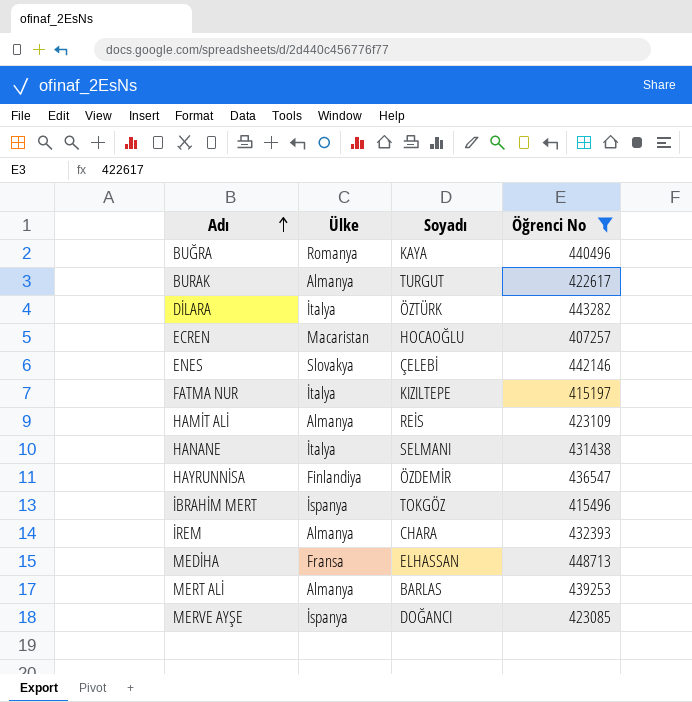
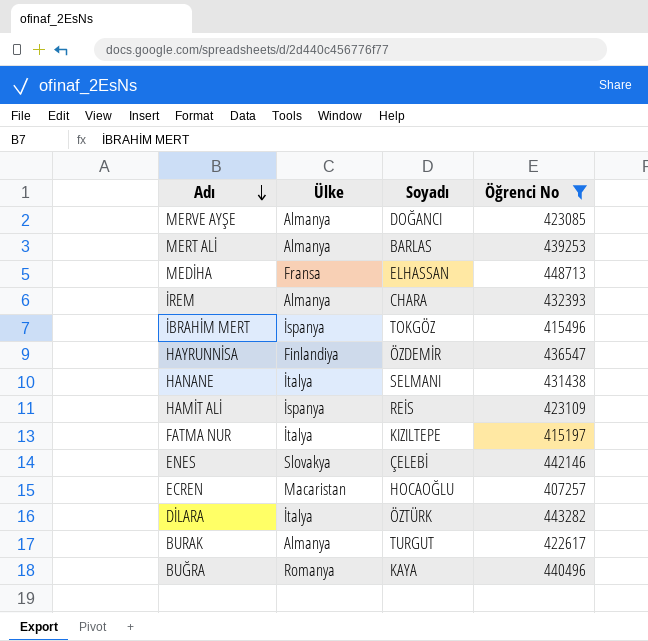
row order: Adı ascending -> Adı descending
MERVE AYŞE | Ülke: İspanya -> Almanya
HAMİT ALİ | Ülke: Almanya -> İspanya

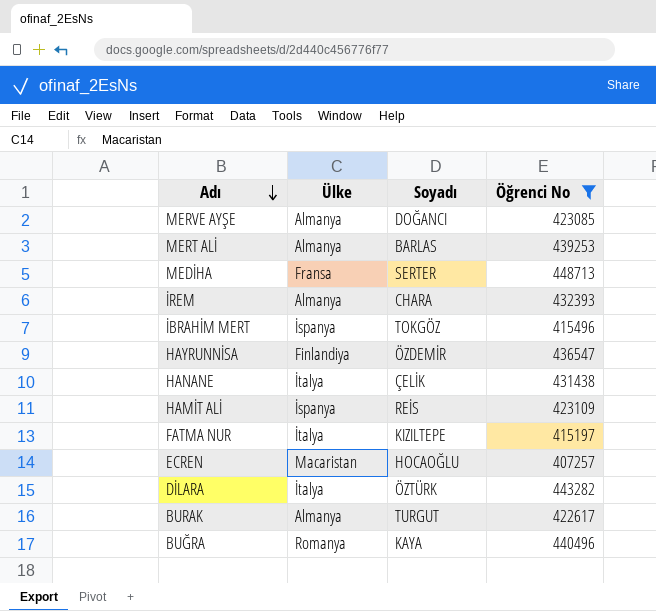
row ENES: Slovakya | ÇELEBİ | 442146 -> none
MEDİHA | Soyadı: ELHASSAN -> SERTER
HANANE | Soyadı: SELMANI -> ÇELİK

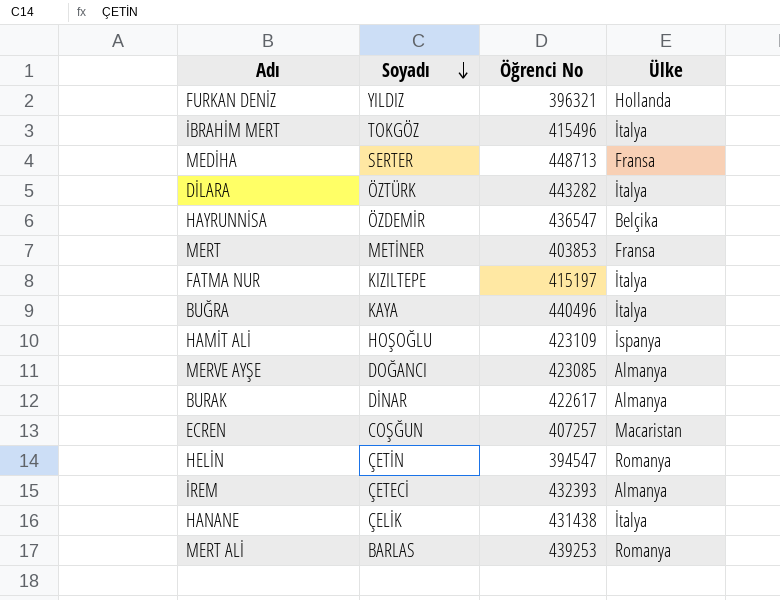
filter: Öğrenci No >= 407257 -> none
row order: Adı descending -> Soyadı descending
column Ülke | position: 2 -> 4
İBRAHİM MERT | Ülke: İspanya -> İtalya
HAYRUNNİSA | Ülke: Finlandiya -> Belçika
BUĞRA | Ülke: Romanya -> İtalya
HAMİT ALİ | Soyadı: REİS -> HOŞOĞLU
BURAK | Soyadı: TURGUT -> DİNAR
ECREN | Soyadı: HOCAOĞLU -> COŞĞUN
İREM | Soyadı: CHARA -> ÇETECİ
MERT ALİ | Ülke: Almanya -> Romanya

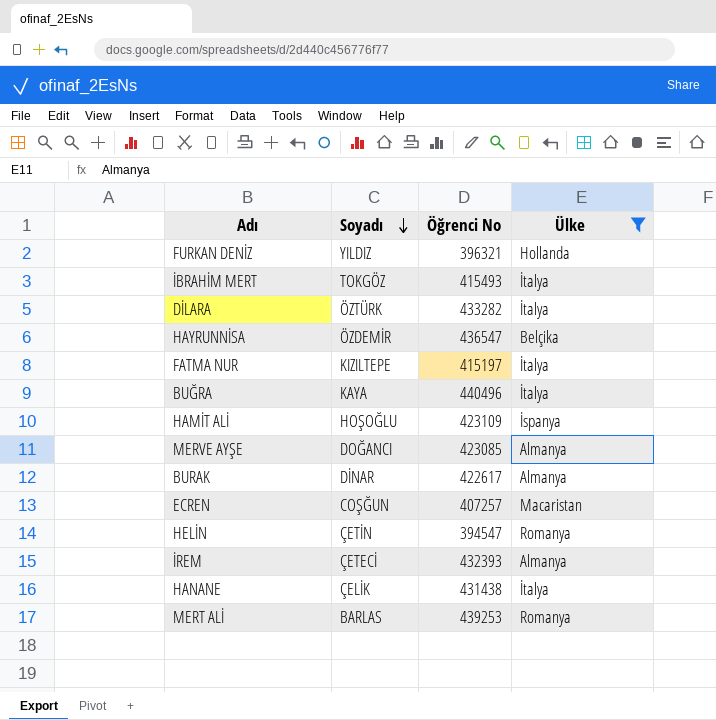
filter: none -> Ülke != Fransa
İBRAHİM MERT | Öğrenci No: 415496 -> 415493
DİLARA | Öğrenci No: 443282 -> 433282

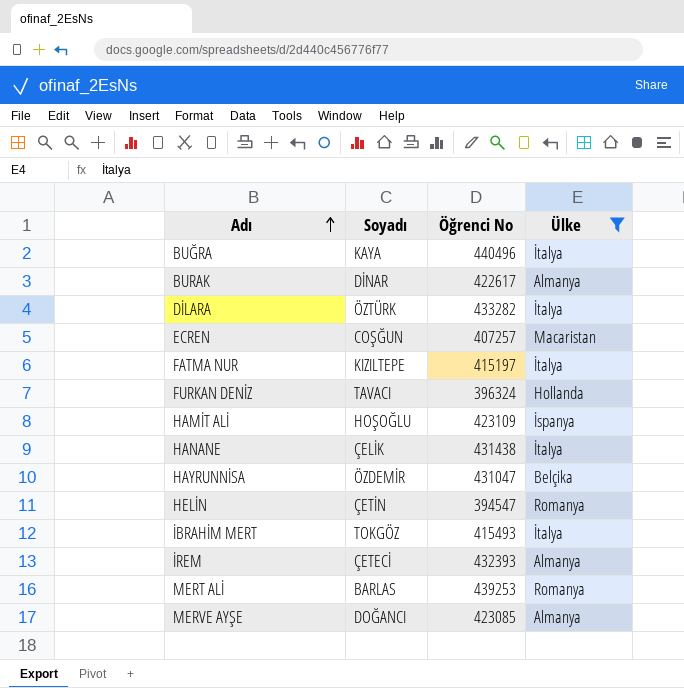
row order: Soyadı descending -> Adı ascending
FURKAN DENİZ | Soyadı: YILDIZ -> TAVACI
FURKAN DENİZ | Öğrenci No: 396321 -> 396324
HAYRUNNİSA | Öğrenci No: 436547 -> 431047

